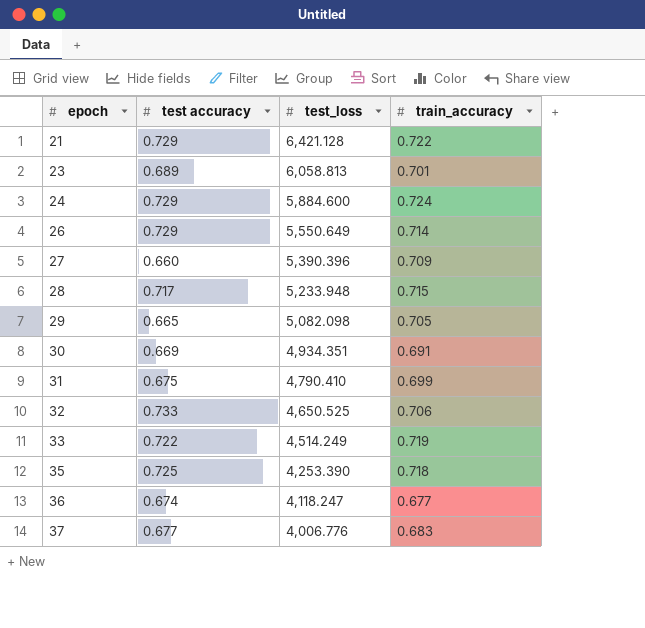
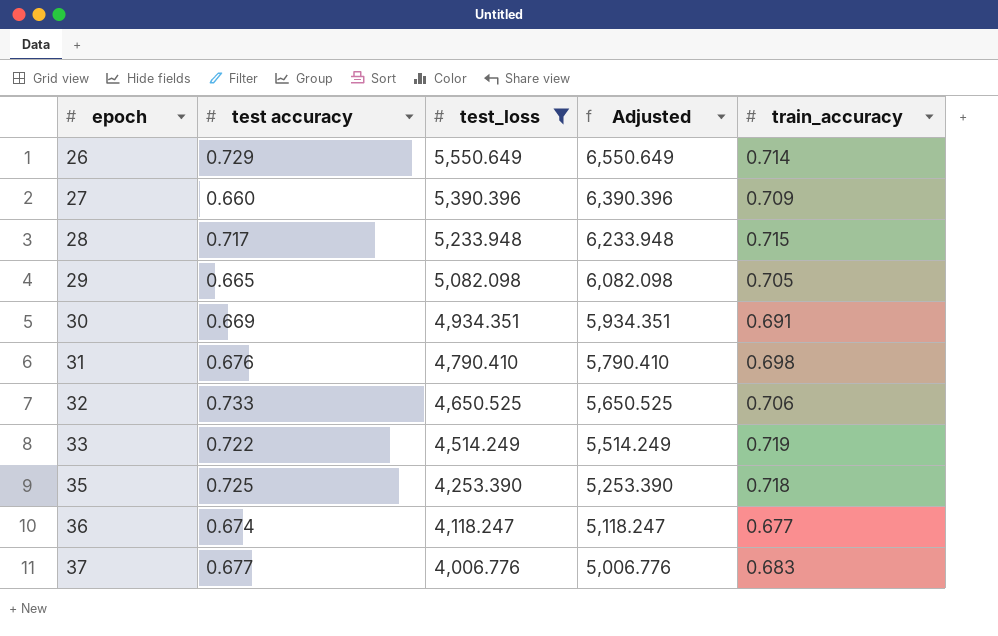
filter: none -> test_loss <= 5,550.649
column Adjusted | formula: none -> [test_loss] + 1000
31 | test accuracy: 0.675 -> 0.676
31 | train_accuracy: 0.699 -> 0.698

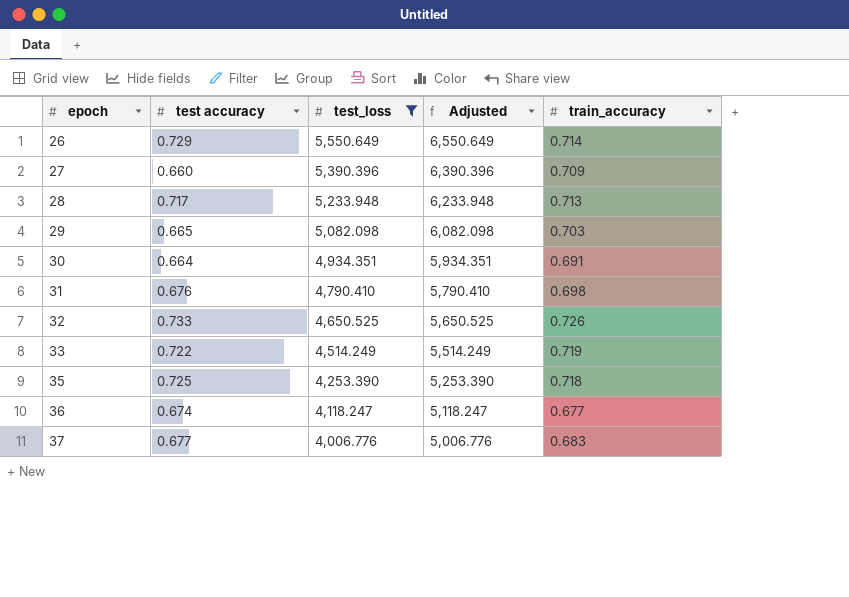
28 | train_accuracy: 0.715 -> 0.713
29 | train_accuracy: 0.705 -> 0.703
30 | test accuracy: 0.669 -> 0.664
32 | train_accuracy: 0.706 -> 0.726

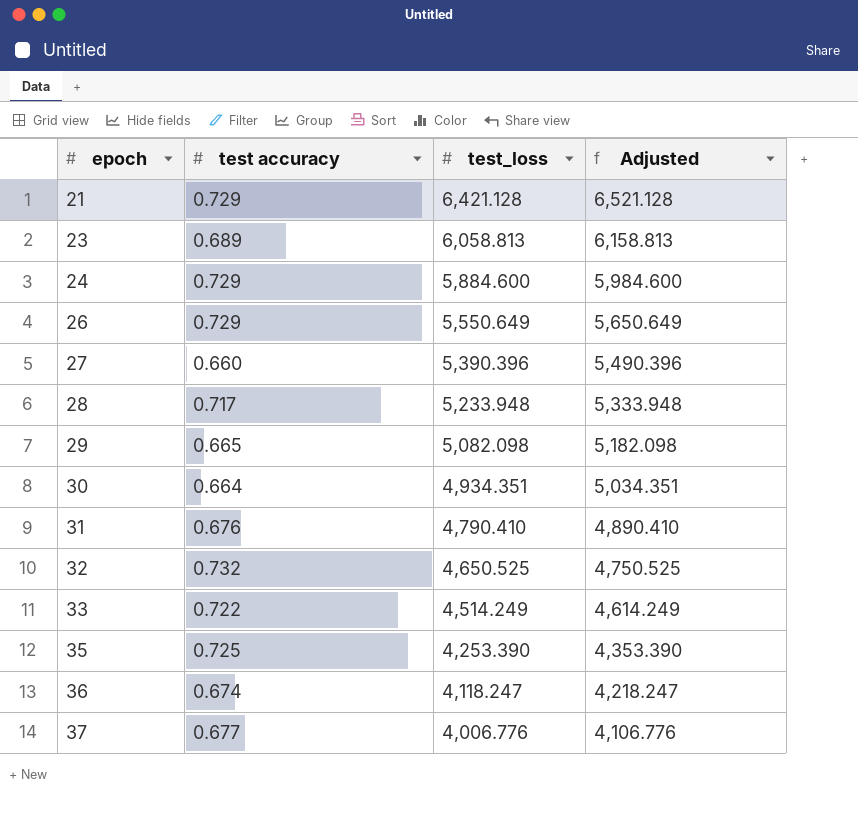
filter: test_loss <= 5,550.649 -> none
column train_accuracy | position: 5 -> none
column Adjusted | formula: [test_loss] + 1000 -> [test_loss] + 100
32 | test accuracy: 0.733 -> 0.732

